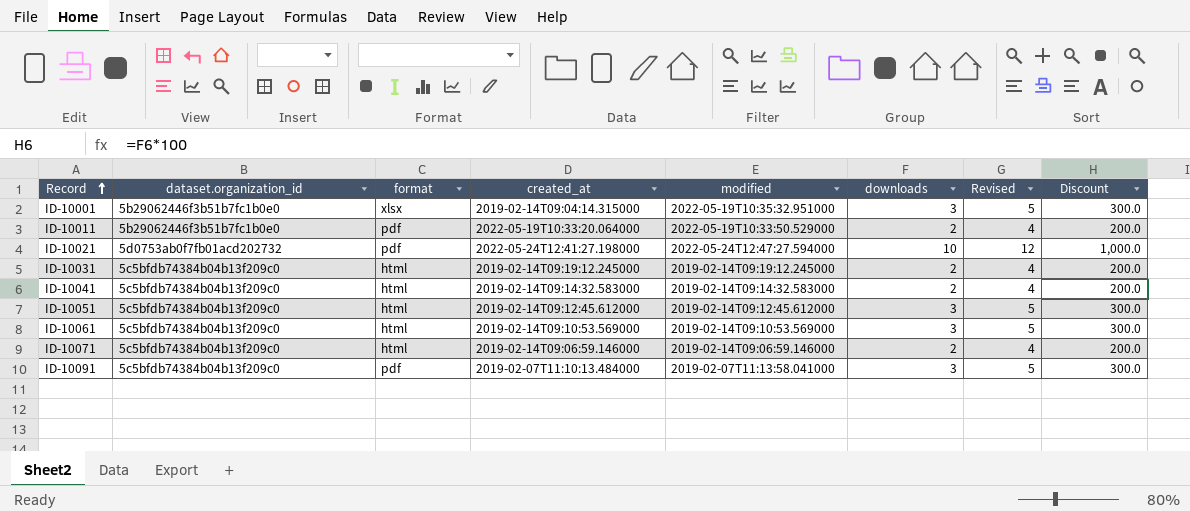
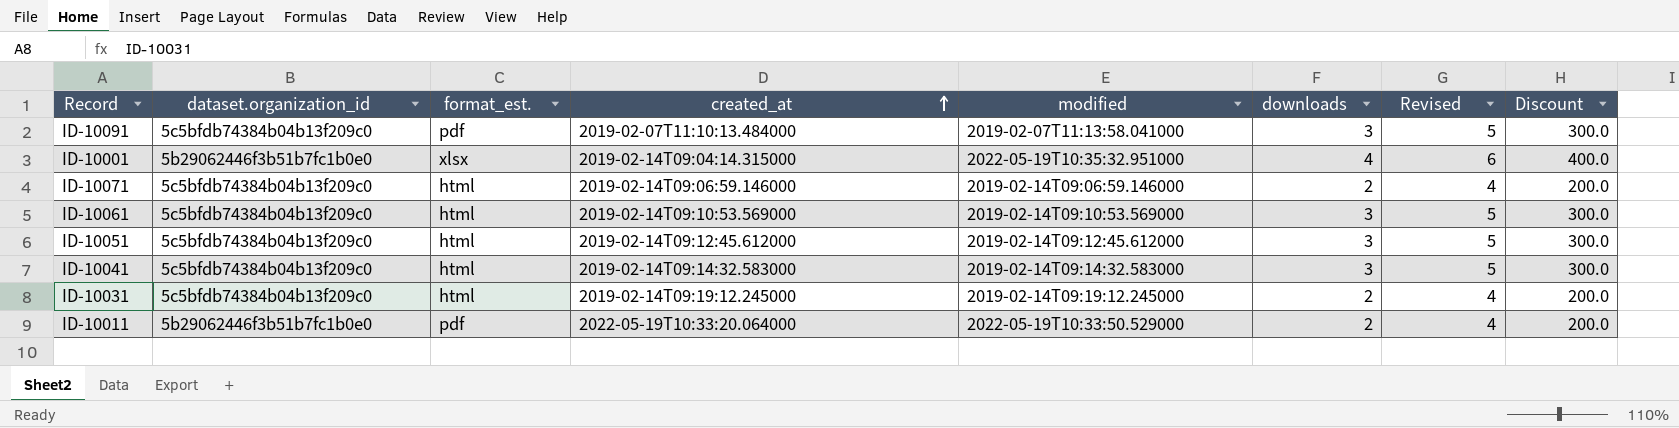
row order: Record ascending -> created_at ascending
column name: format -> format_est.
row ID-10021: 5d0753ab0f7fb01acd202732 | pdf | 2022-05-24T12:41:27.198000 | 2022-05-24T12:47:27.594000 | 10 | 12 | 1,000.0 -> none
ID-10001 | downloads: 3 -> 4
ID-10001 | Revised: 5 -> 6
ID-10001 | Discount: 300.0 -> 400.0
ID-10041 | downloads: 2 -> 3
ID-10041 | Revised: 4 -> 5
ID-10041 | Discount: 200.0 -> 300.0

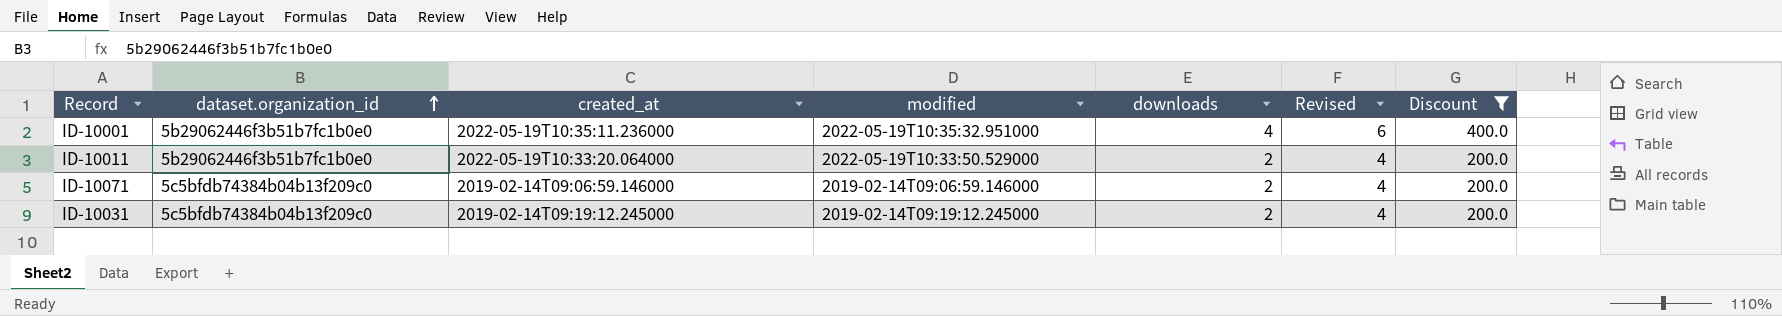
filter: none -> Discount != 300.0
row order: created_at ascending -> dataset.organization_id ascending
column format_est. | position: 3 -> none
ID-10001 | created_at: 2019-02-14T09:04:14.315000 -> 2022-05-19T10:35:11.236000

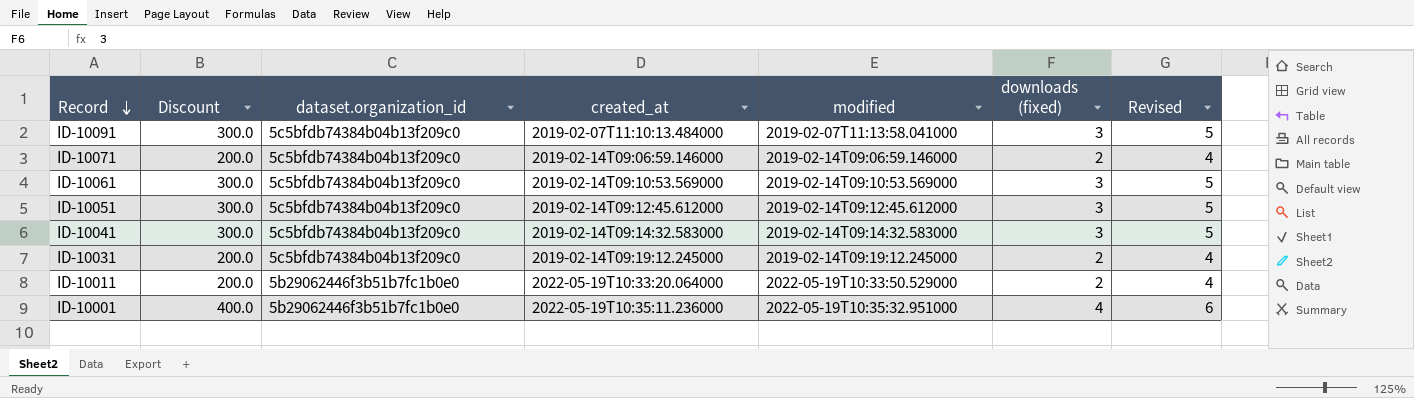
filter: Discount != 300.0 -> none
row order: dataset.organization_id ascending -> Record descending
column Discount | position: 7 -> 2
column name: downloads -> downloads (fixed)

